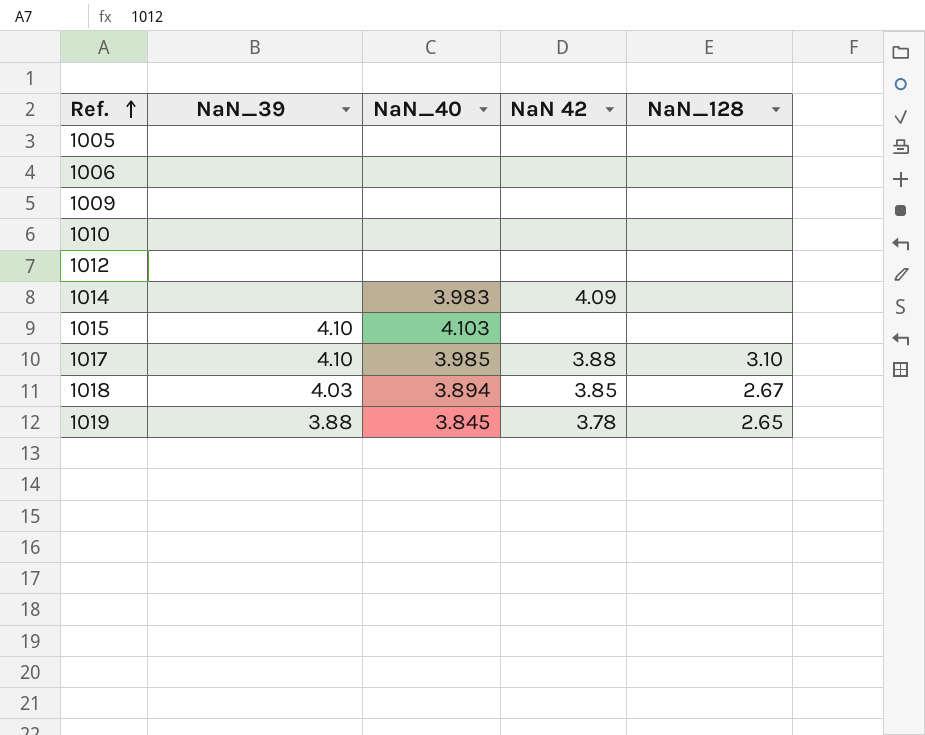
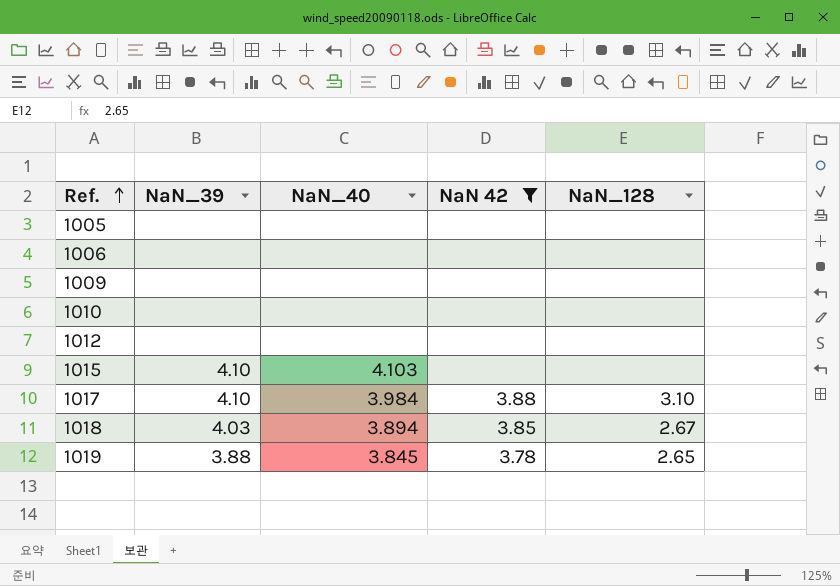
filter: none -> NaN 42 != 4.09
1017 | NaN_40: 3.985 -> 3.984

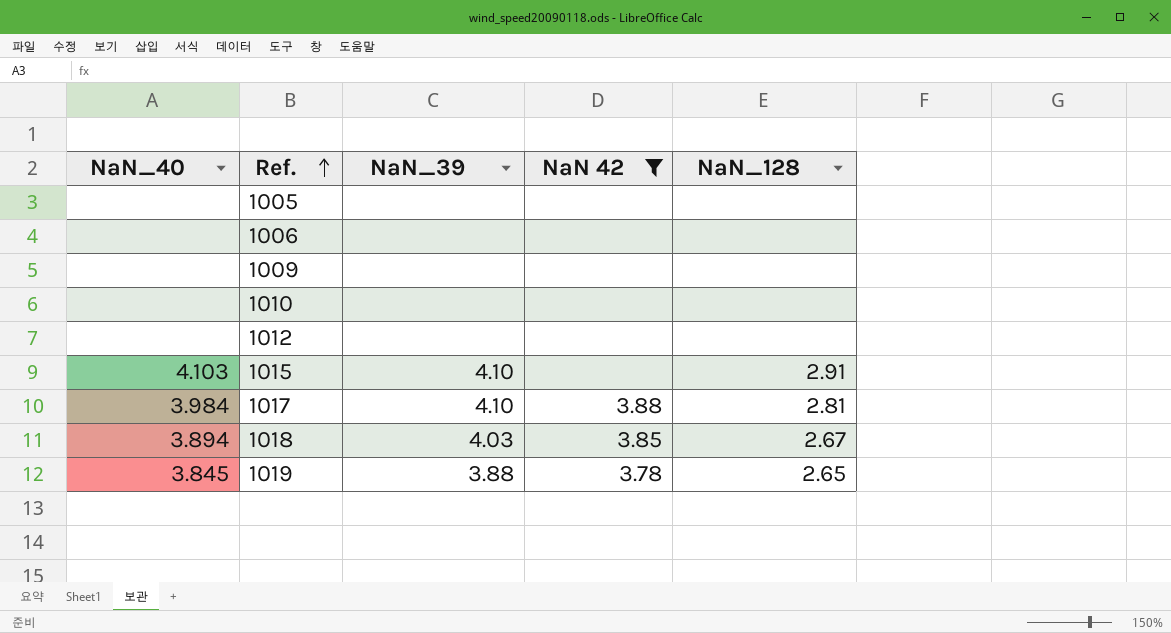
column NaN_40 | position: 3 -> 1
1015 | NaN_128: none -> 2.91
1017 | NaN_128: 3.10 -> 2.81

